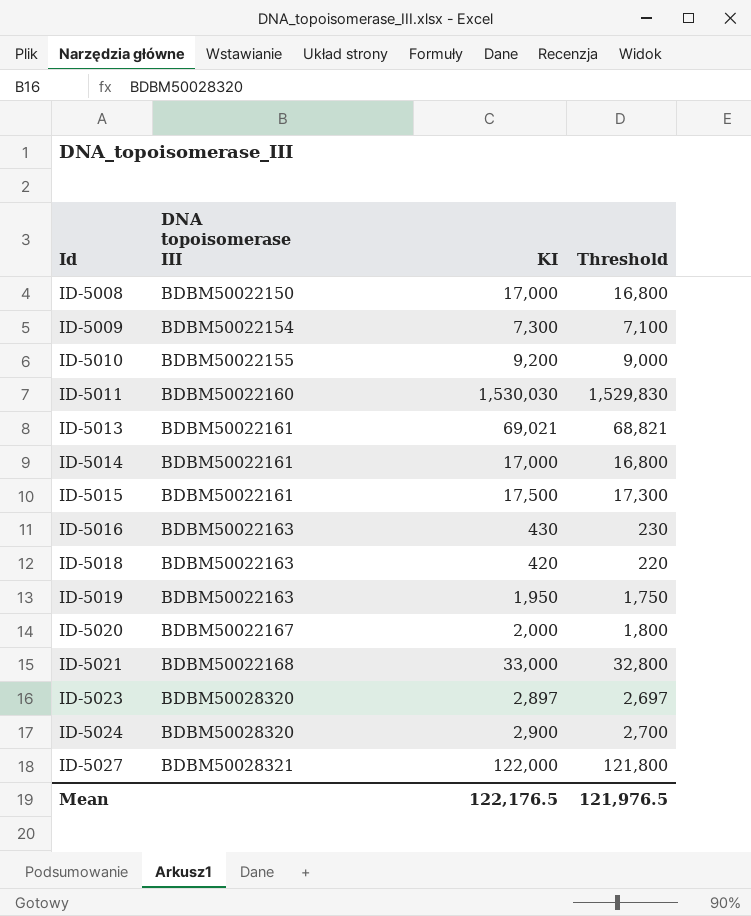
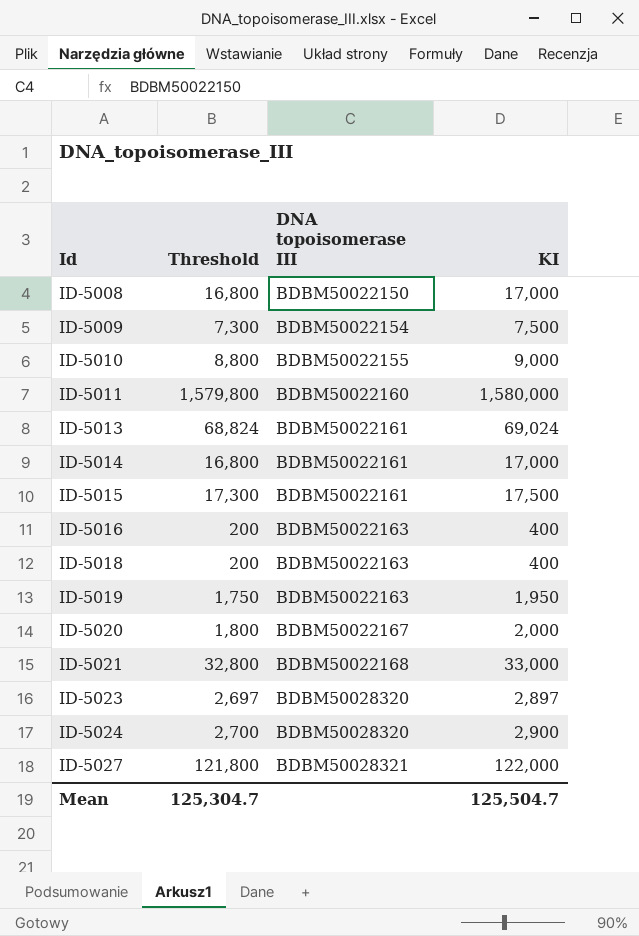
column Threshold | position: 4 -> 2
ID-5009 | Threshold: 7,100 -> 7,300
ID-5009 | KI: 7,300 -> 7,500
ID-5010 | Threshold: 9,000 -> 8,800
ID-5010 | KI: 9,200 -> 9,000
ID-5011 | Threshold: 1,529,830 -> 1,579,800
ID-5011 | KI: 1,530,030 -> 1,580,000
ID-5013 | Threshold: 68,821 -> 68,824
ID-5013 | KI: 69,021 -> 69,024
ID-5016 | Threshold: 230 -> 200
ID-5016 | KI: 430 -> 400
ID-5018 | Threshold: 220 -> 200
ID-5018 | KI: 420 -> 400
Mean | Threshold: 121,976.5 -> 125,304.7
Mean | KI: 122,176.5 -> 125,504.7

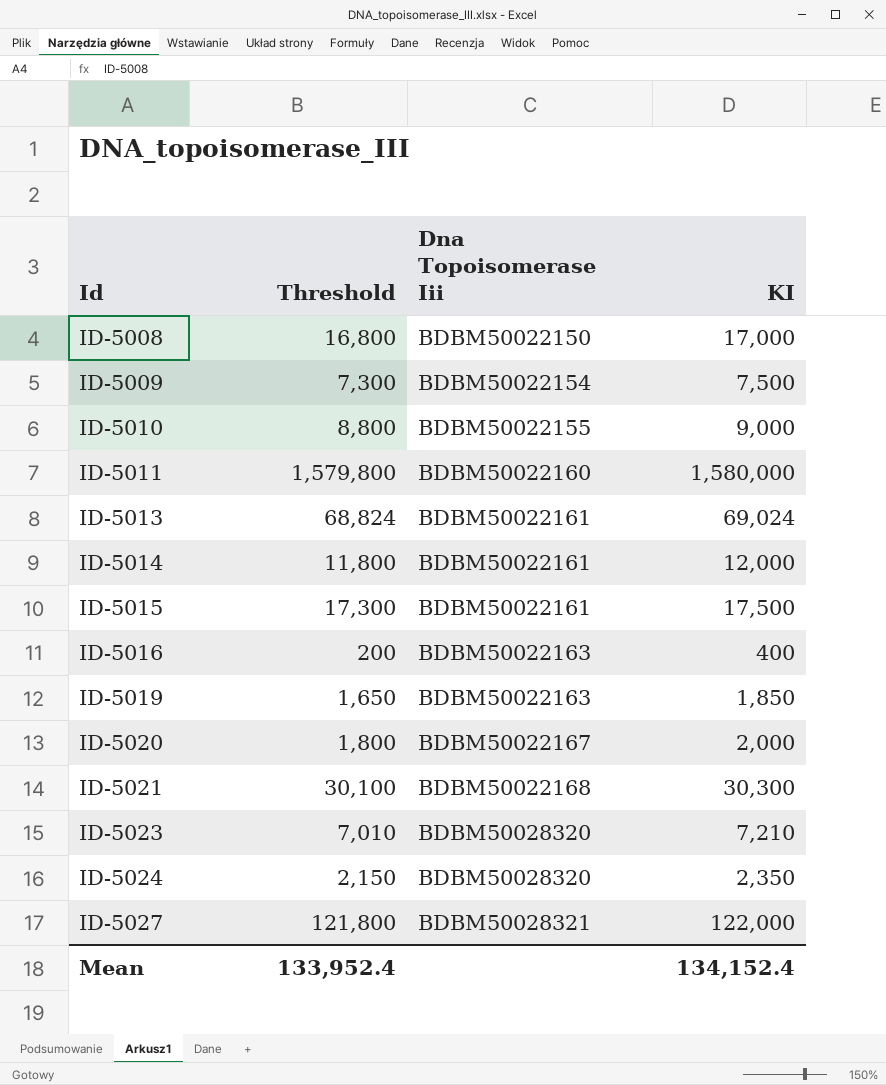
column name: DNA topoisomerase III -> Dna Topoisomerase Iii
row ID-5018: 200 | BDBM50022163 | 400 -> none
ID-5014 | Threshold: 16,800 -> 11,800
ID-5014 | KI: 17,000 -> 12,000
ID-5019 | Threshold: 1,750 -> 1,650
ID-5019 | KI: 1,950 -> 1,850
ID-5021 | Threshold: 32,800 -> 30,100
ID-5021 | KI: 33,000 -> 30,300
ID-5023 | Threshold: 2,697 -> 7,010
ID-5023 | KI: 2,897 -> 7,210
ID-5024 | Threshold: 2,700 -> 2,150
ID-5024 | KI: 2,900 -> 2,350
Mean | Threshold: 125,304.7 -> 133,952.4
Mean | KI: 125,504.7 -> 134,152.4

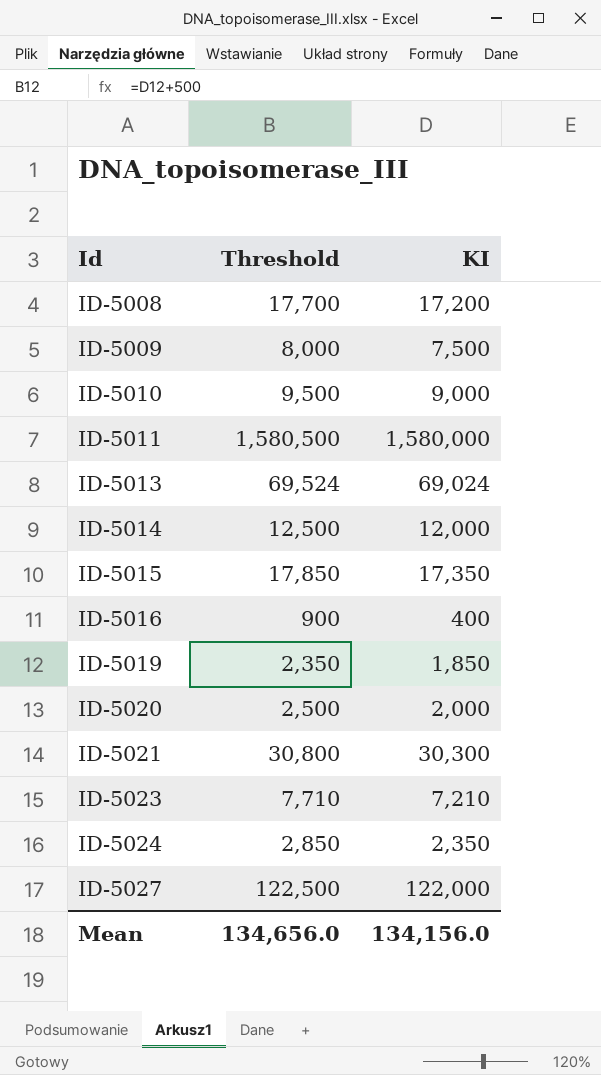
column Dna Topoisomerase Iii | position: 3 -> none
column Threshold | formula: [KI] - 200 -> [KI] + 500
ID-5008 | KI: 17,000 -> 17,200
ID-5015 | KI: 17,500 -> 17,350
Mean | Threshold: 133,952.4 -> 134,656.0
Mean | KI: 134,152.4 -> 134,156.0

